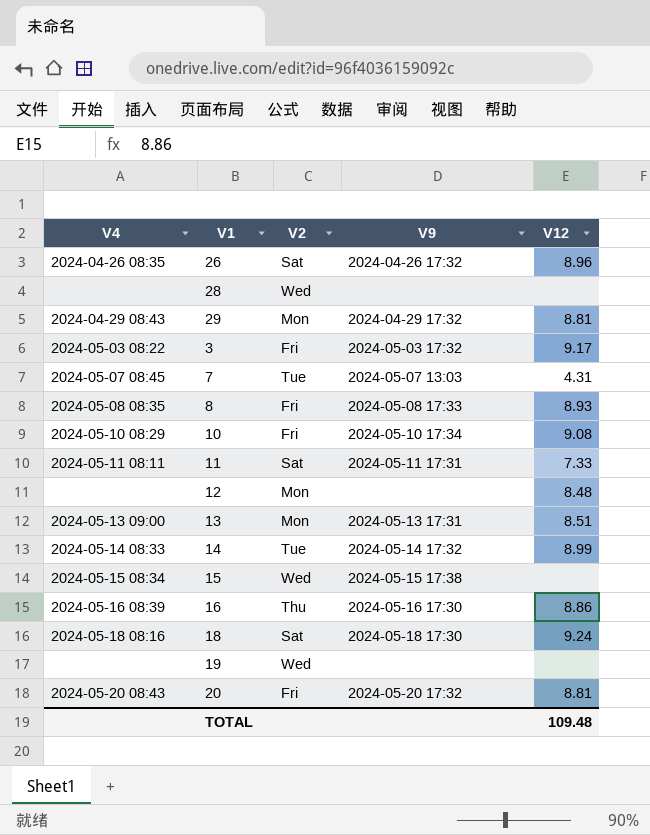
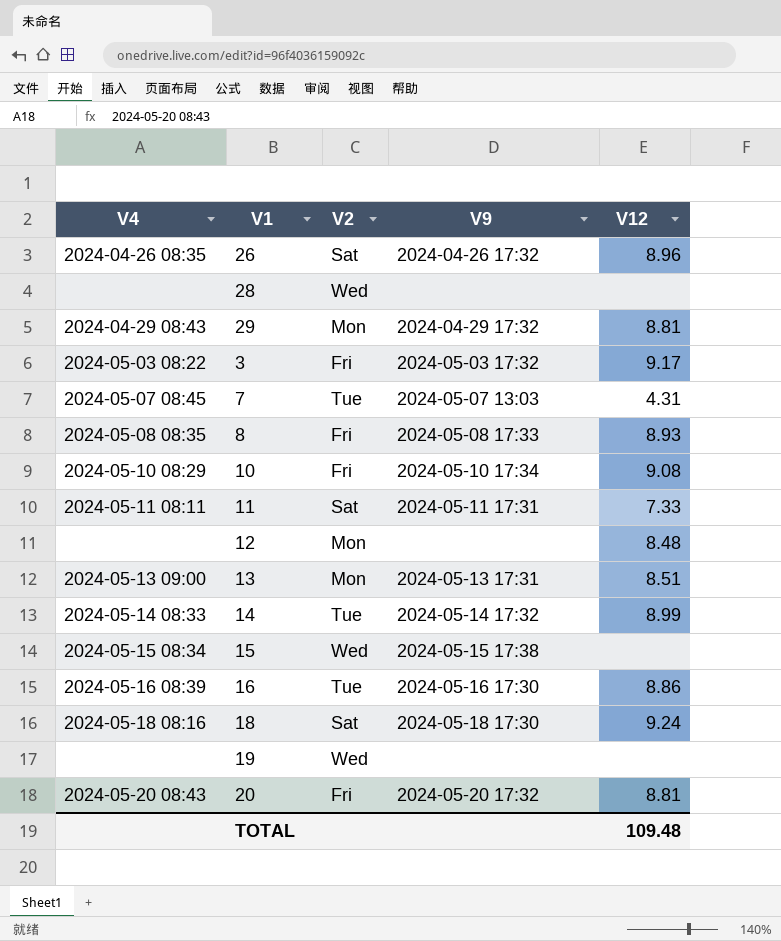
16 | V2: Thu -> Tue

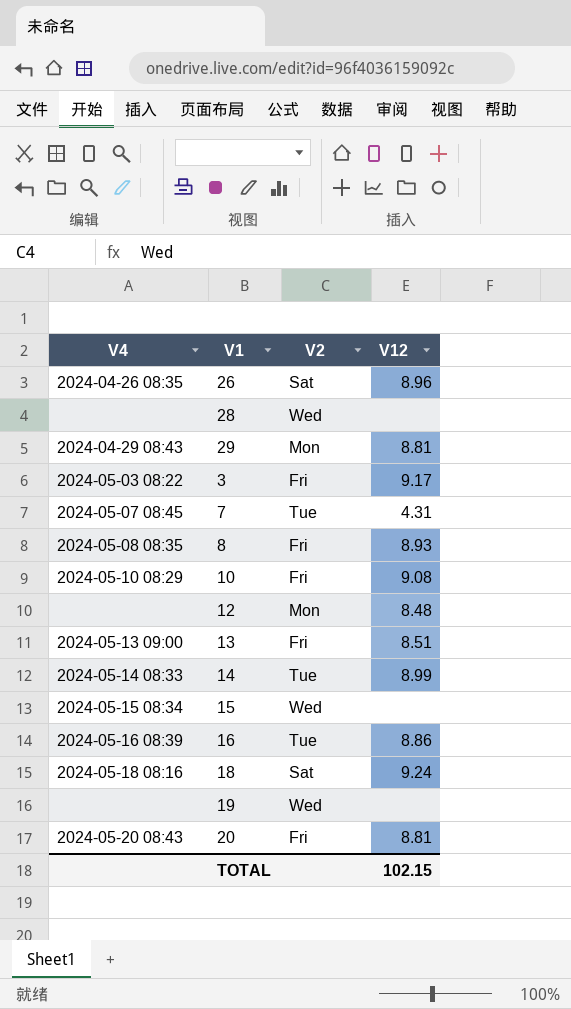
column V9 | position: 4 -> none
row 11: 2024-05-11 08:11 | Sat | 2024-05-11 17:31 | 7.33 -> none
13 | V2: Mon -> Fri
TOTAL | V12: 109.48 -> 102.15

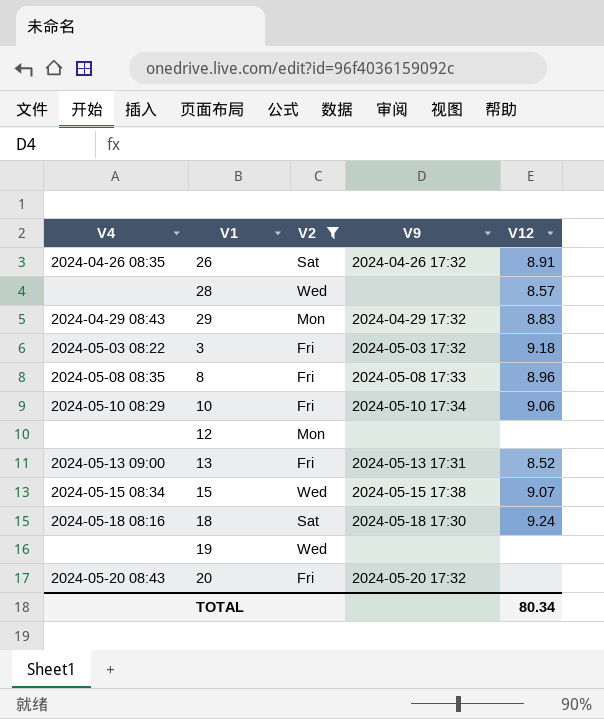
filter: none -> V2 != Tue
column V9 | position: none -> 4
26 | V12: 8.96 -> 8.91
28 | V12: none -> 8.57
29 | V12: 8.81 -> 8.83
3 | V12: 9.17 -> 9.18
8 | V12: 8.93 -> 8.96
10 | V12: 9.08 -> 9.06
12 | V12: 8.48 -> none
13 | V12: 8.51 -> 8.52
15 | V12: none -> 9.07
20 | V12: 8.81 -> none
TOTAL | V12: 102.15 -> 80.34

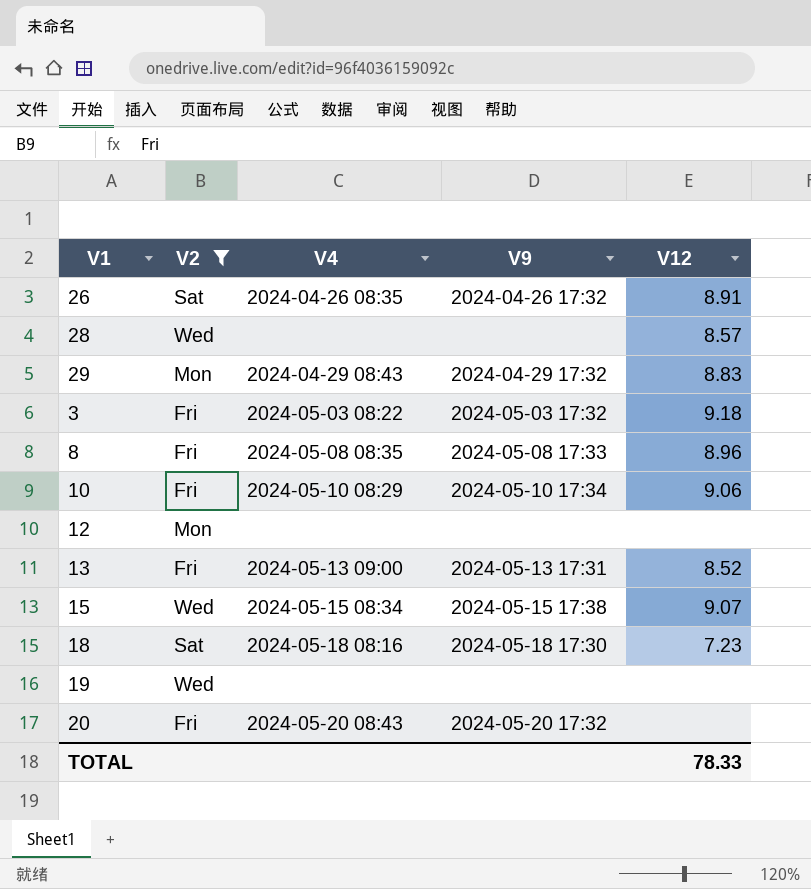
column V4 | position: 1 -> 3
18 | V12: 9.24 -> 7.23
TOTAL | V12: 80.34 -> 78.33

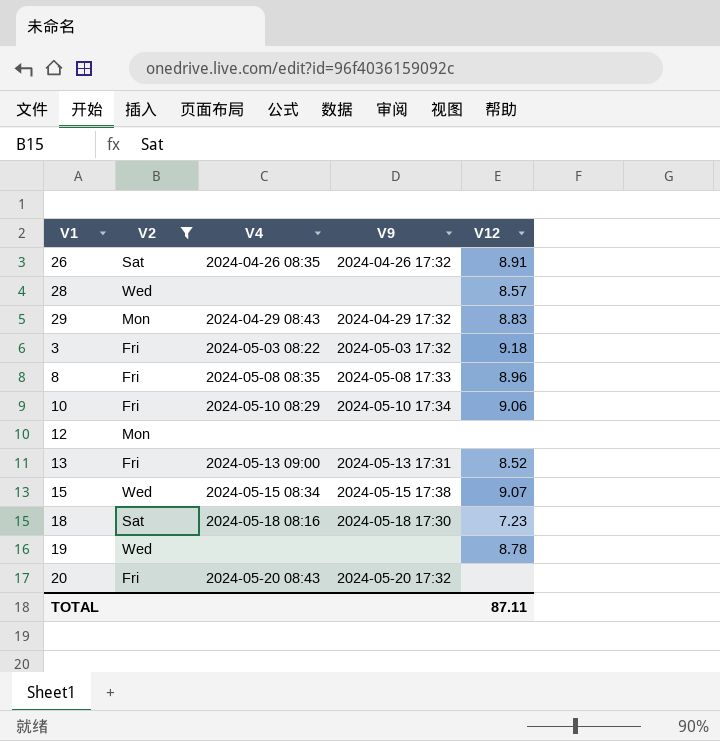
19 | V12: none -> 8.78
TOTAL | V12: 78.33 -> 87.11

